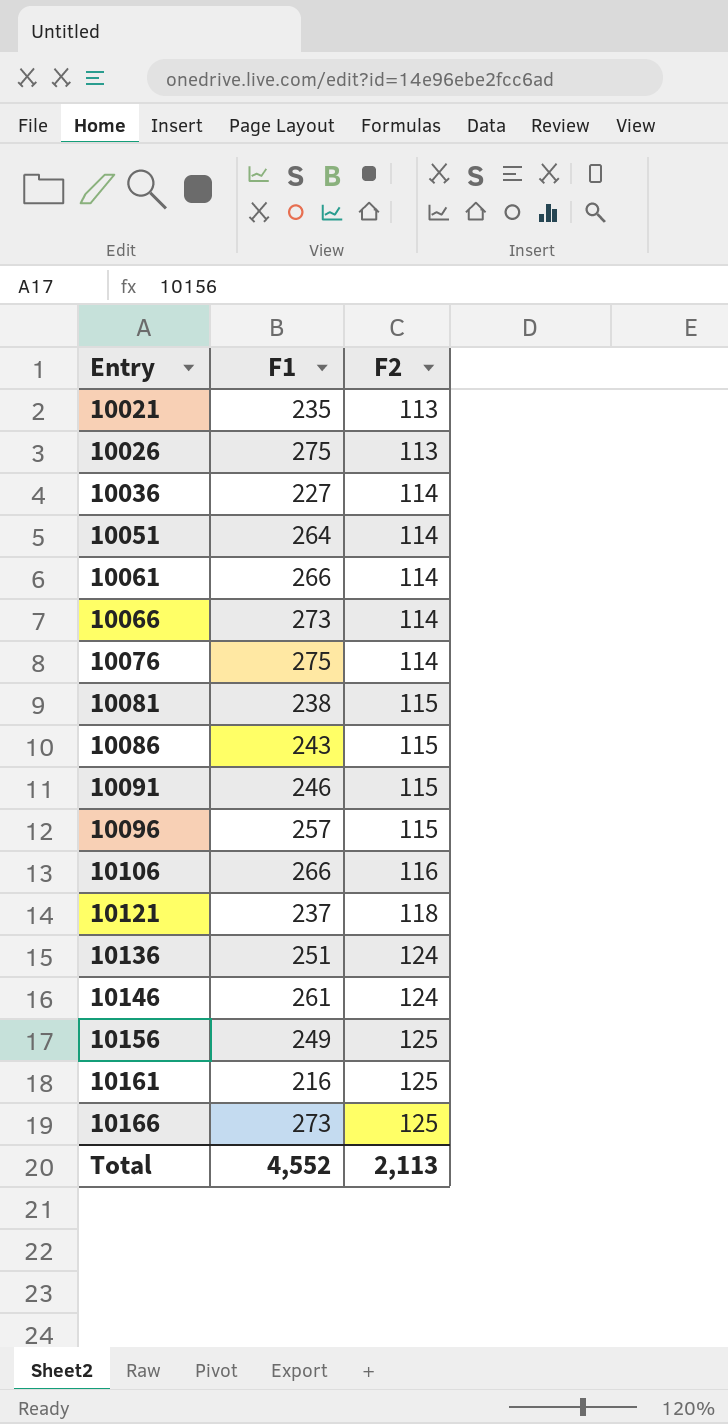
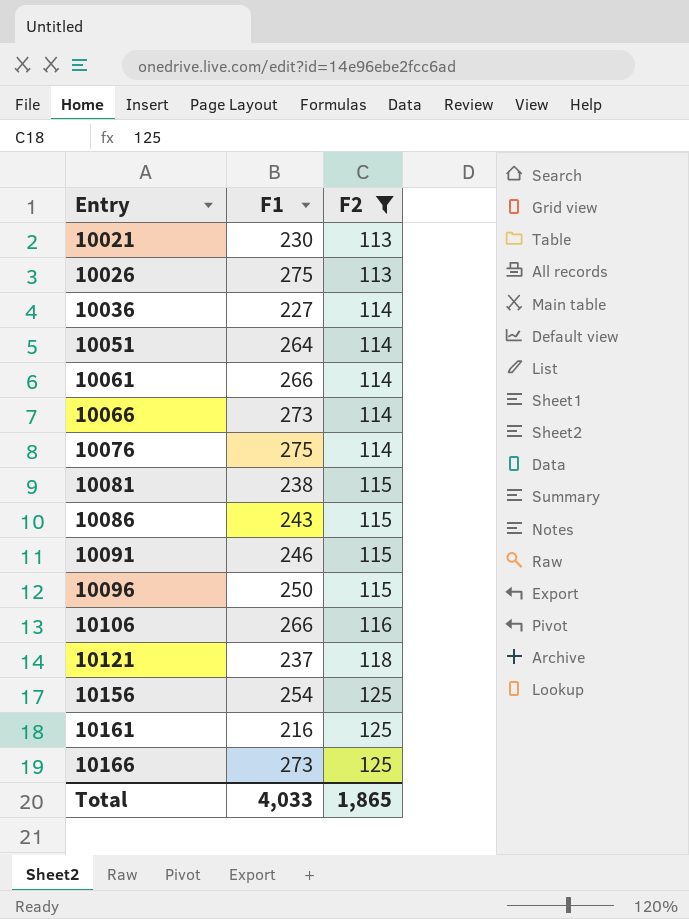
filter: none -> F2 != 124
10021 | F1: 235 -> 230
10096 | F1: 257 -> 250
10156 | F1: 249 -> 254
Total | F1: 4,552 -> 4,033
Total | F2: 2,113 -> 1,865

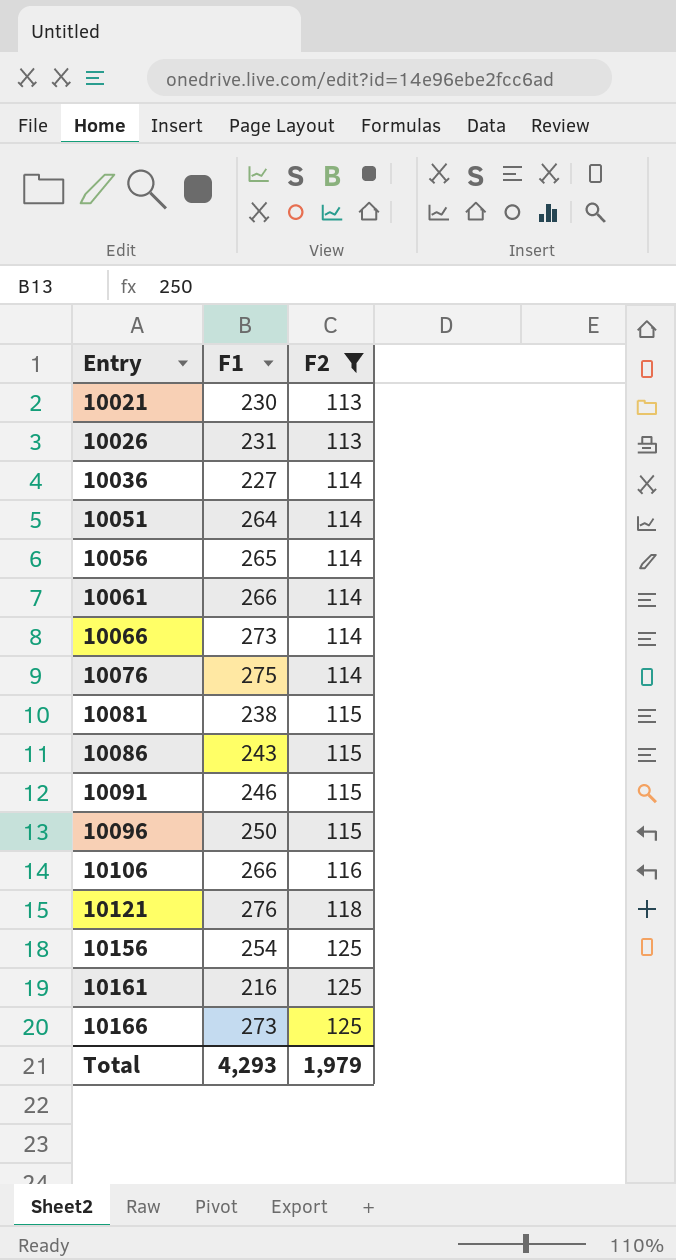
10026 | F1: 275 -> 231
row 10056: none -> 265 | 114
10121 | F1: 237 -> 276
Total | F1: 4,033 -> 4,293
Total | F2: 1,865 -> 1,979

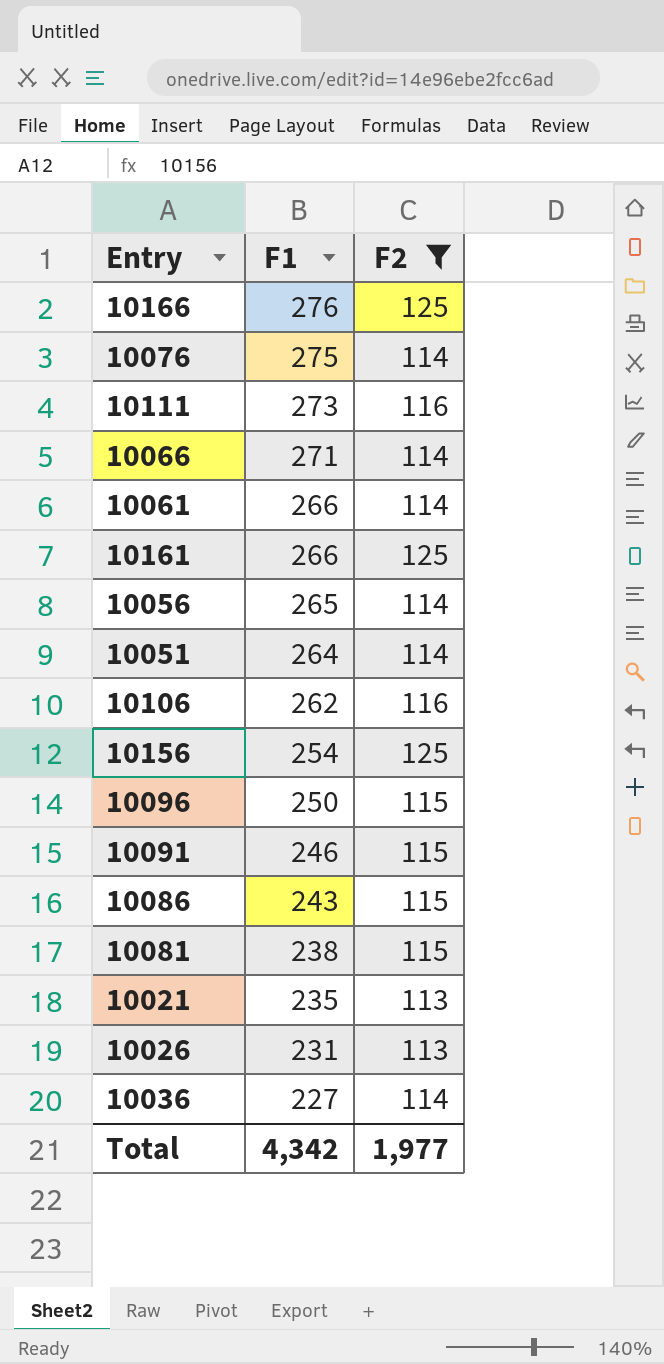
row order: Entry ascending -> F1 descending
row 10121: 276 | 118 -> none
10166 | F1: 273 -> 276
row 10111: none -> 273 | 116
10066 | F1: 273 -> 271
10161 | F1: 216 -> 266
10106 | F1: 266 -> 262
10021 | F1: 230 -> 235
Total | F1: 4,293 -> 4,342
Total | F2: 1,979 -> 1,977

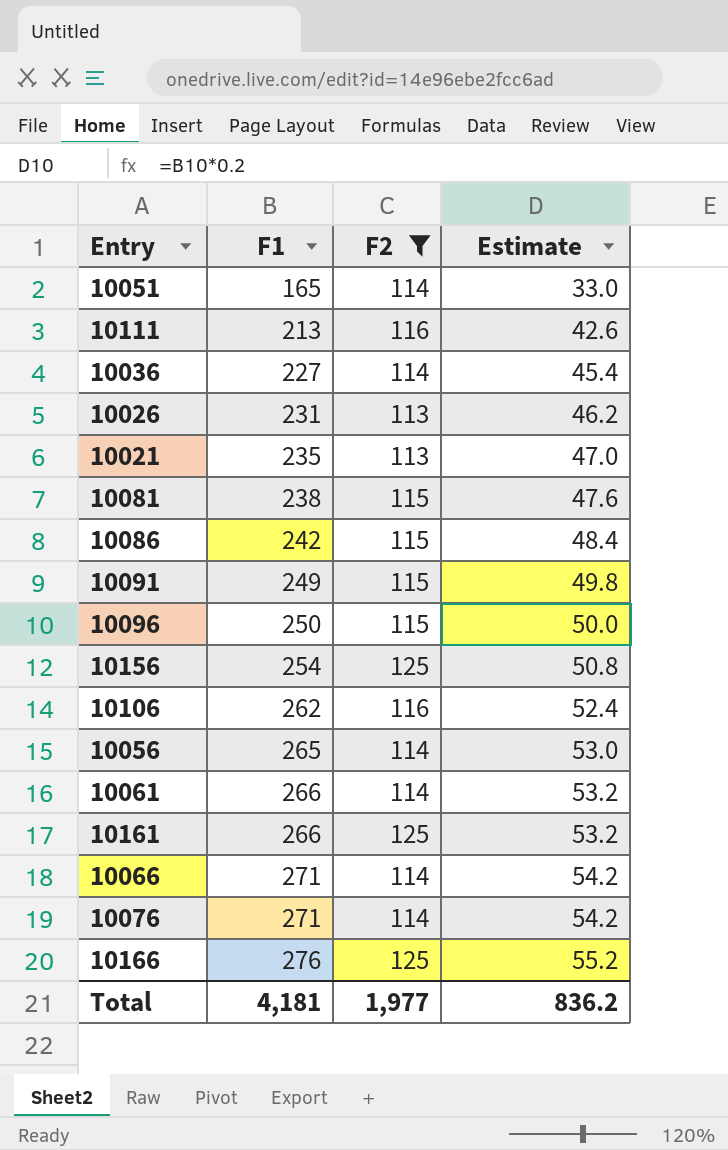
row order: F1 descending -> F1 ascending
column Estimate | formula: none -> [F1] * 0.2
10051 | F1: 264 -> 165
10111 | F1: 273 -> 213
10086 | F1: 243 -> 242
10091 | F1: 246 -> 249
10076 | F1: 275 -> 271
Total | F1: 4,342 -> 4,181

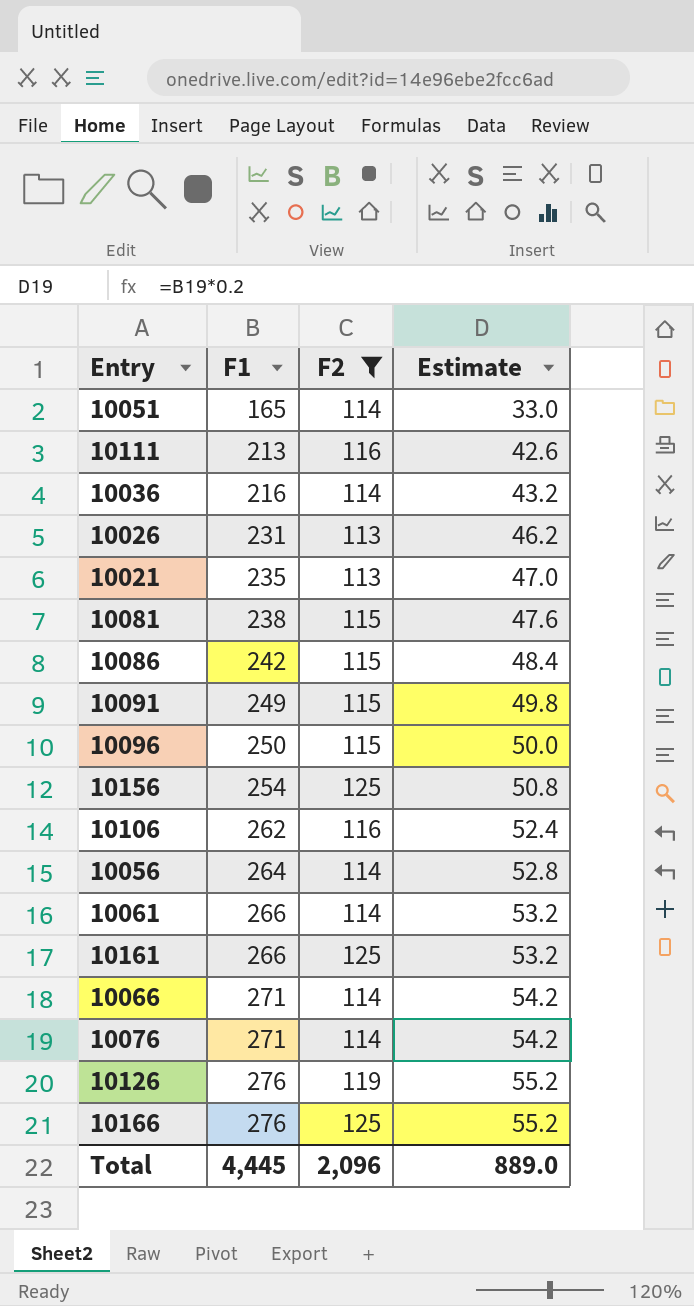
10036 | F1: 227 -> 216
10036 | Estimate: 45.4 -> 43.2
10056 | F1: 265 -> 264
10056 | Estimate: 53.0 -> 52.8
row 10126: none -> 276 | 119 | 55.2
Total | F1: 4,181 -> 4,445
Total | F2: 1,977 -> 2,096
Total | Estimate: 836.2 -> 889.0

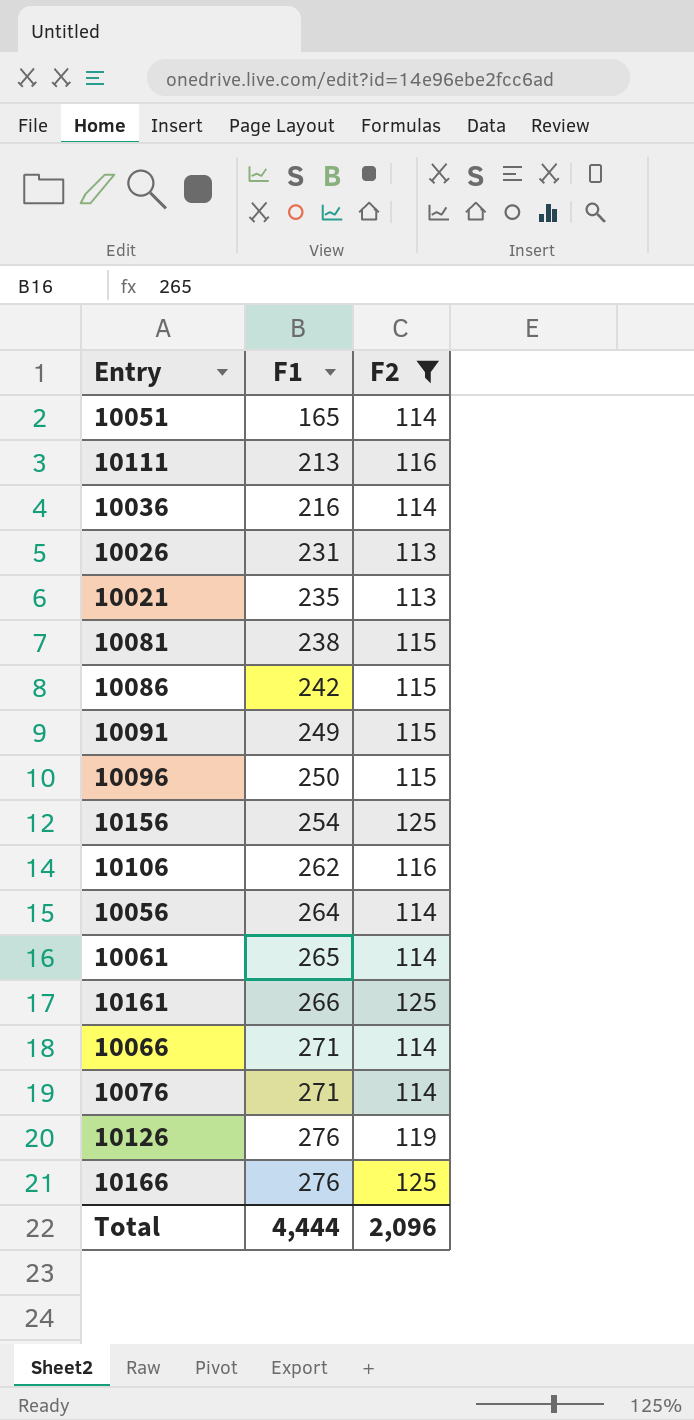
column Estimate | formula: [F1] * 0.2 -> none
10061 | F1: 266 -> 265
Total | F1: 4,445 -> 4,444

